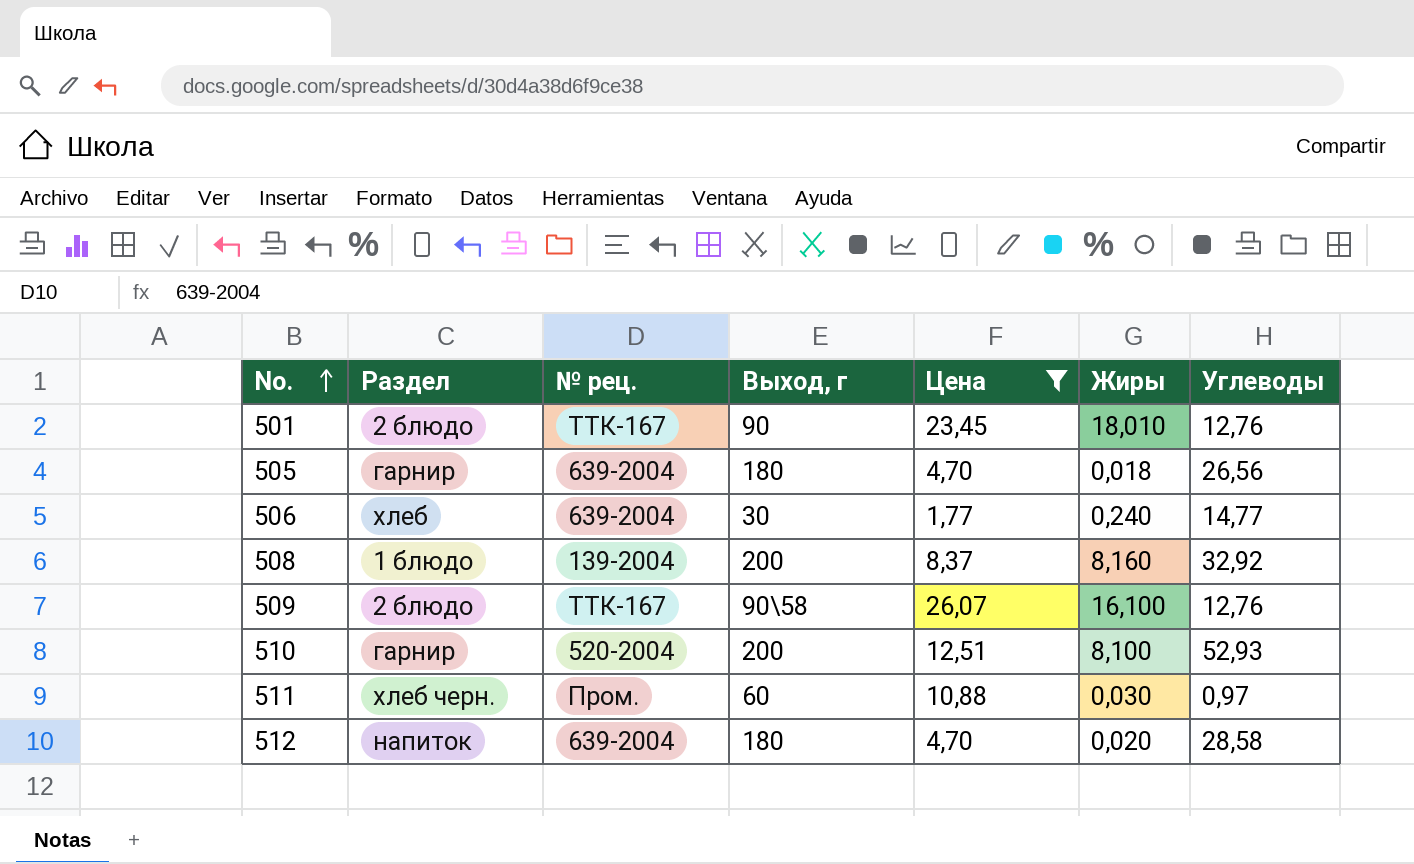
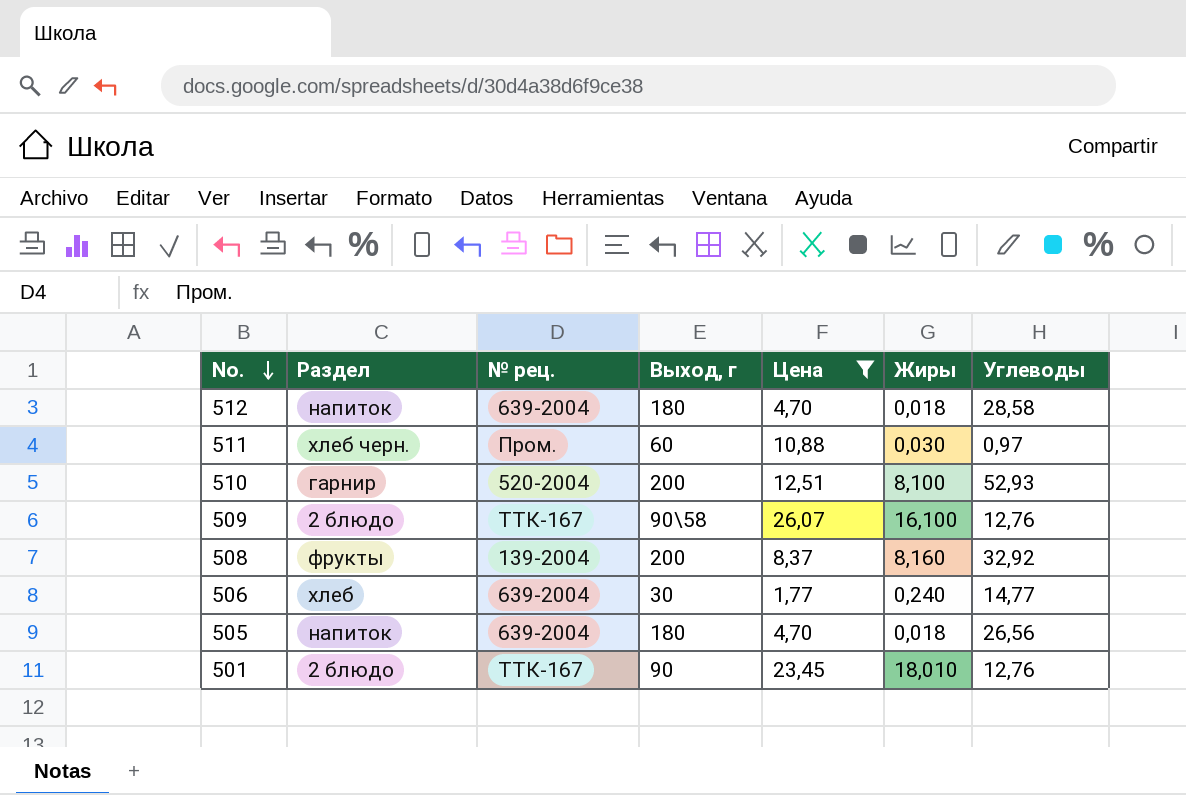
row order: No. ascending -> No. descending
512 | Жиры: 0,020 -> 0,018
508 | Раздел: 1 блюдо -> фрукты
505 | Раздел: гарнир -> напиток

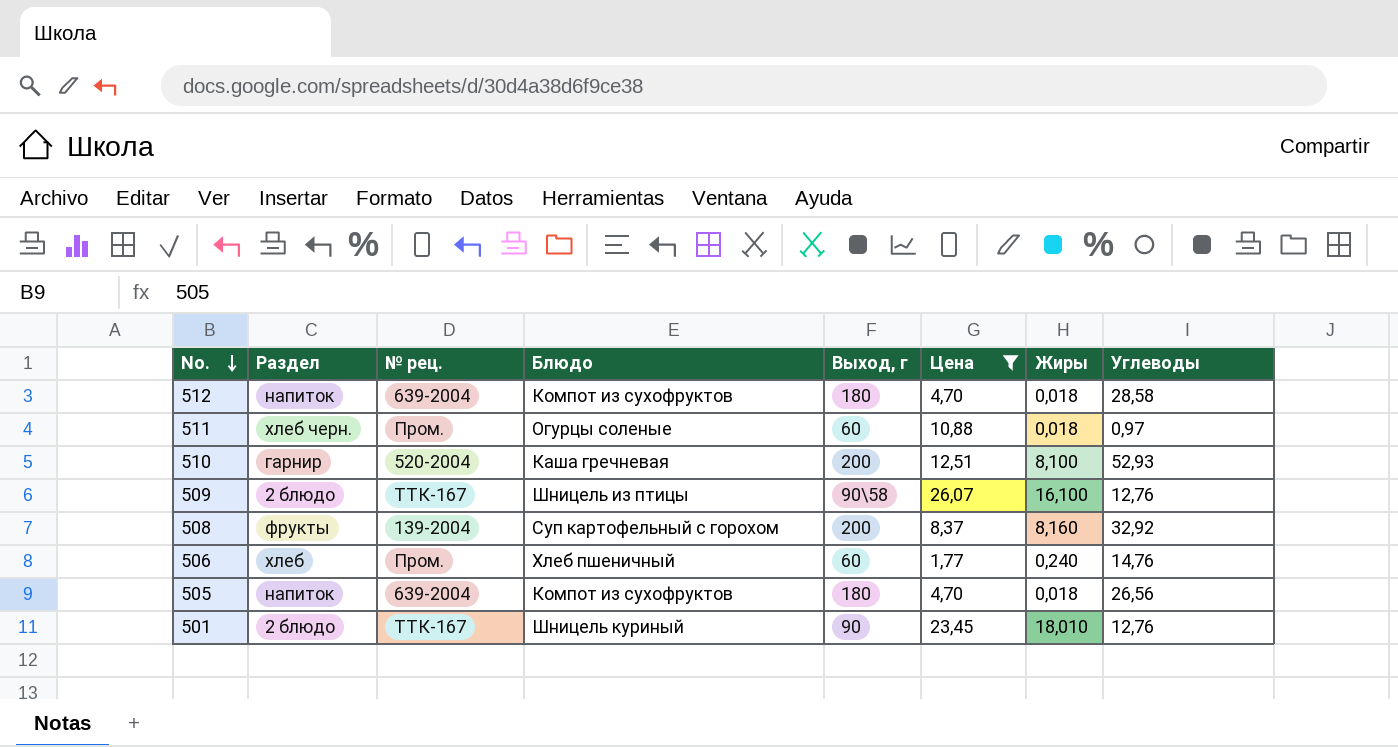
column Блюдо | position: none -> 4
511 | Жиры: 0,030 -> 0,018
506 | № рец.: 639-2004 -> Пром.
506 | Выход, г: 30 -> 60
506 | Углеводы: 14,77 -> 14,76

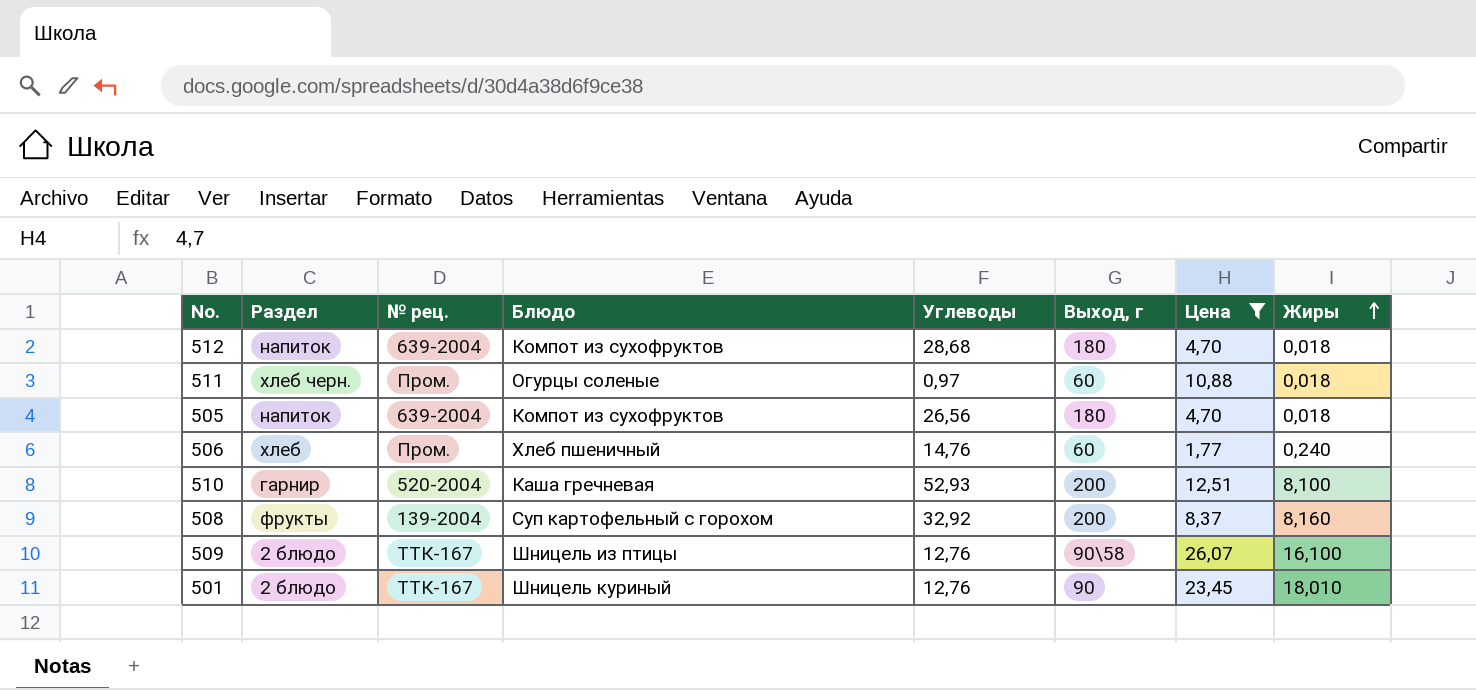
row order: No. descending -> Жиры ascending
column Углеводы | position: 8 -> 5
512 | Углеводы: 28,58 -> 28,68

